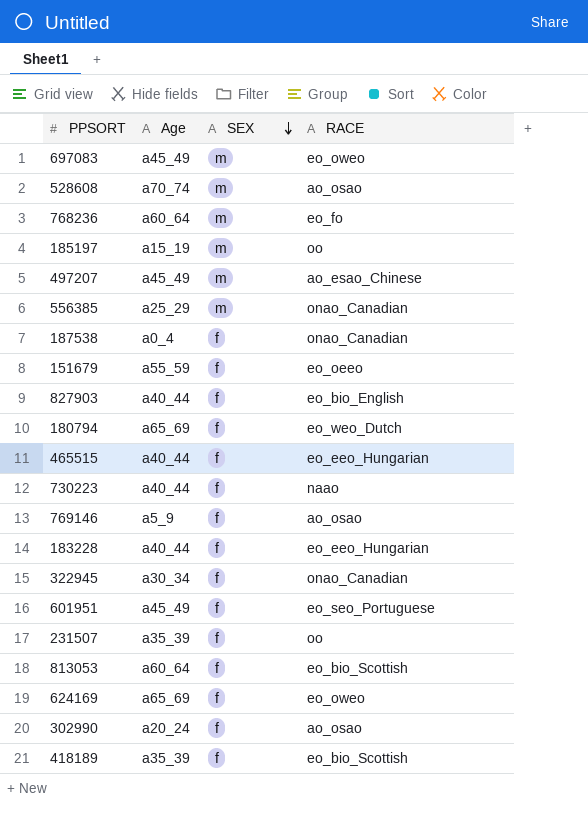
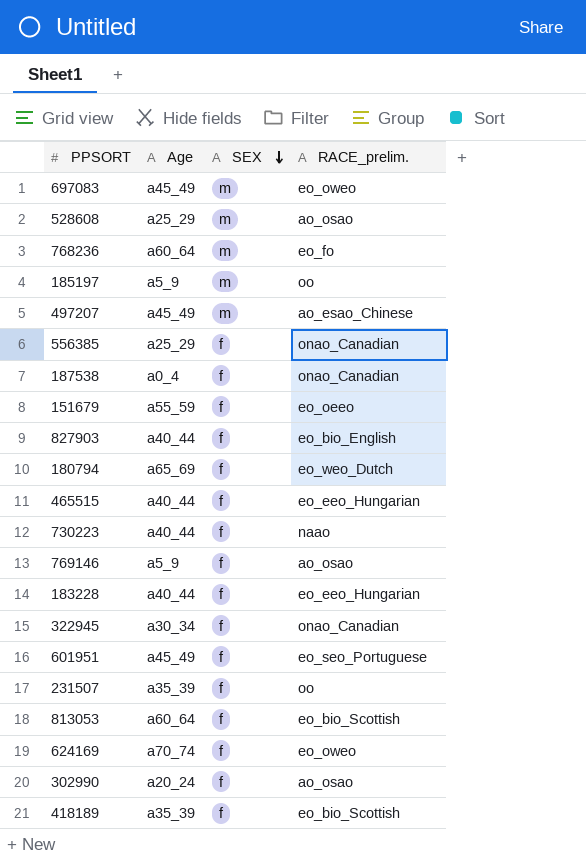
column name: RACE -> RACE_prelim.
528608 | Age: a70_74 -> a25_29
185197 | Age: a15_19 -> a5_9
556385 | SEX: m -> f
624169 | Age: a65_69 -> a70_74

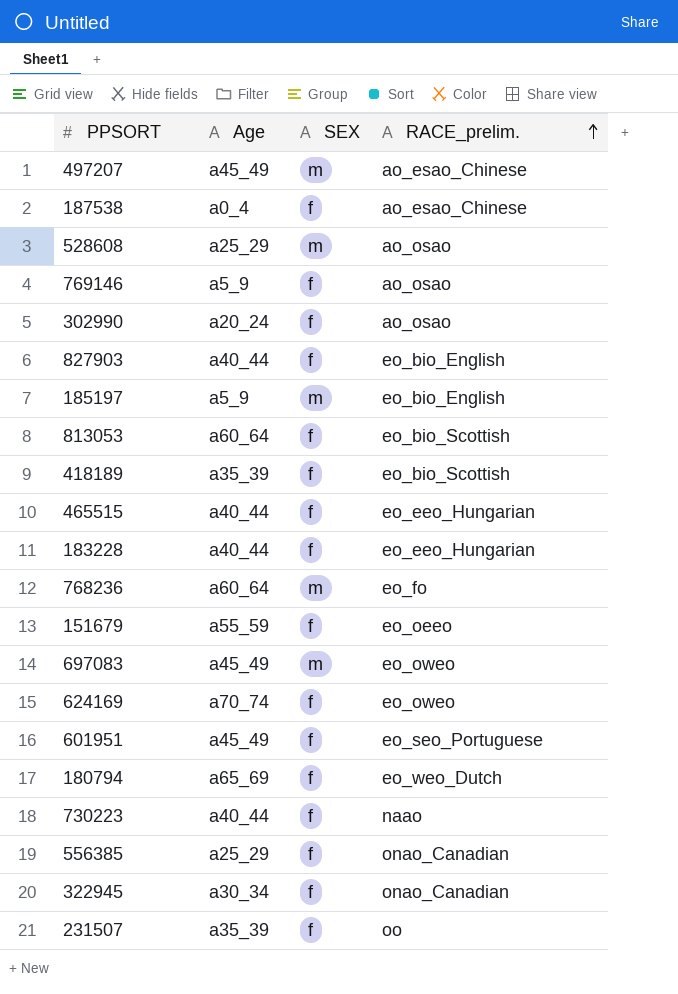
row order: SEX descending -> RACE_prelim. ascending
187538 | RACE_prelim.: onao_Canadian -> ao_esao_Chinese
185197 | RACE_prelim.: oo -> eo_bio_English

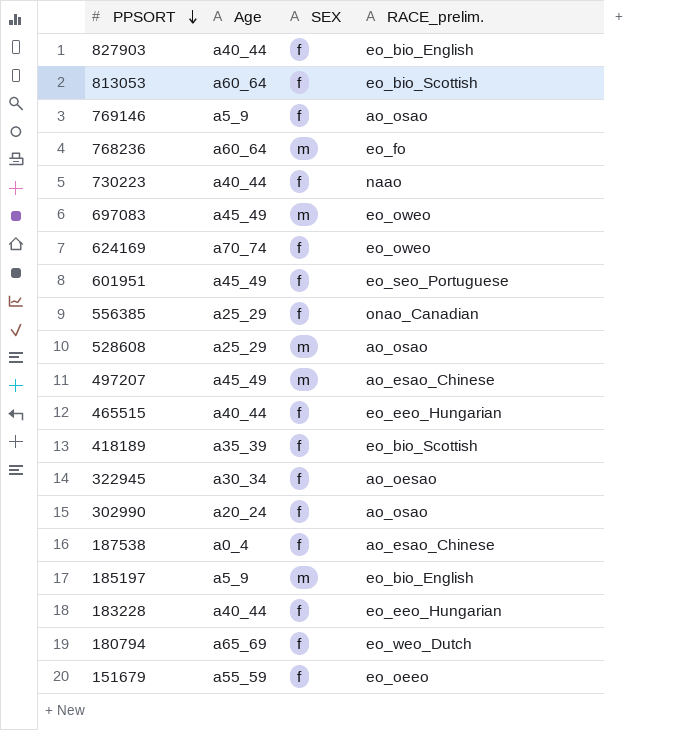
row order: RACE_prelim. ascending -> PPSORT descending
row 231507: a35_39 | f | oo -> none
322945 | RACE_prelim.: onao_Canadian -> ao_oesao

